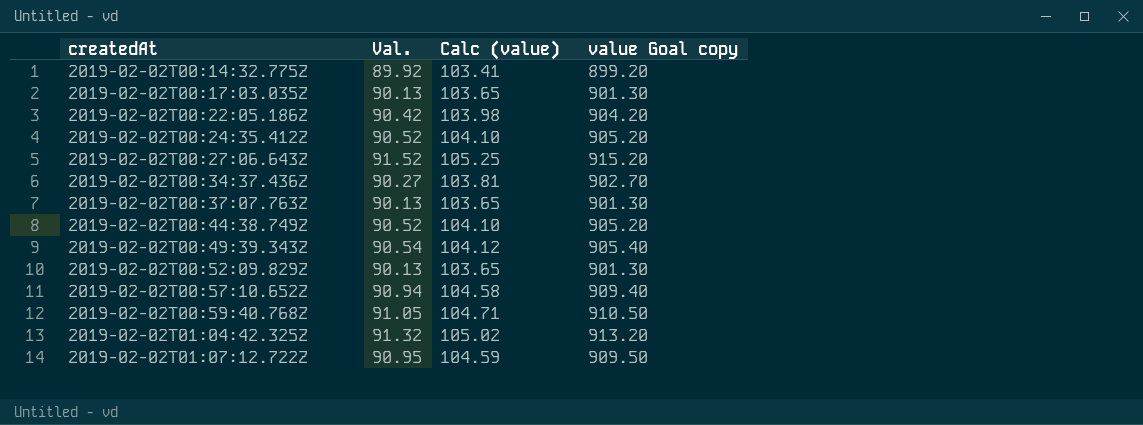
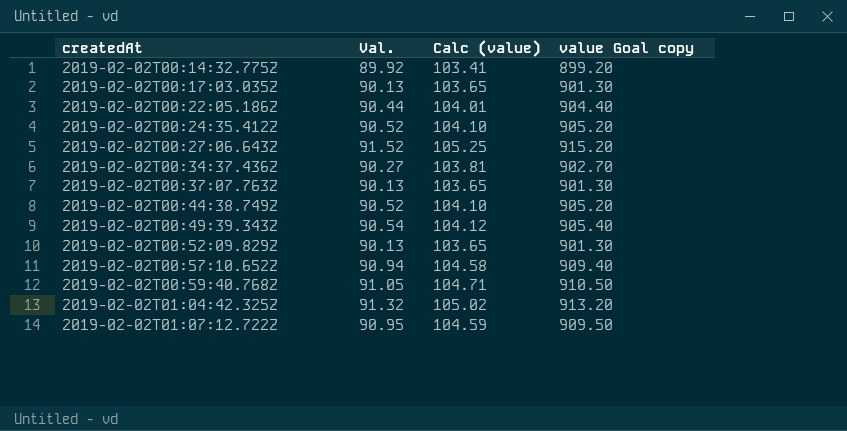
2019-02-02T00:22:05.186Z | Val.: 90.42 -> 90.44
2019-02-02T00:22:05.186Z | Calc (value): 103.98 -> 104.01
2019-02-02T00:22:05.186Z | value Goal copy: 904.20 -> 904.40

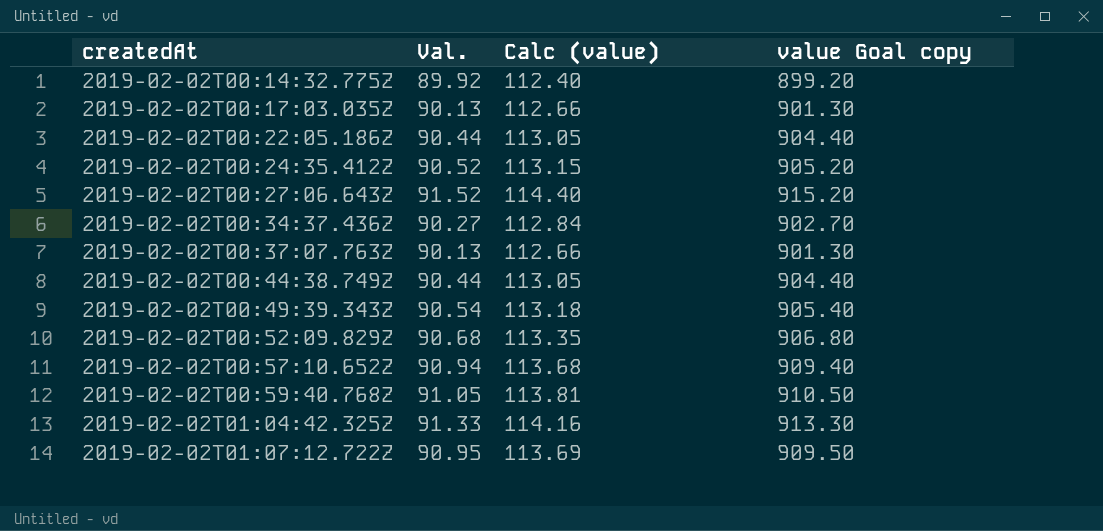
column Calc (value) | formula: [Val.] * 1.15 -> [Val.] * 1.25
2019-02-02T00:44:38.749Z | Val.: 90.52 -> 90.44
2019-02-02T00:44:38.749Z | value Goal copy: 905.20 -> 904.40
2019-02-02T00:52:09.829Z | Val.: 90.13 -> 90.68
2019-02-02T00:52:09.829Z | value Goal copy: 901.30 -> 906.80
2019-02-02T01:04:42.325Z | Val.: 91.32 -> 91.33
2019-02-02T01:04:42.325Z | value Goal copy: 913.20 -> 913.30

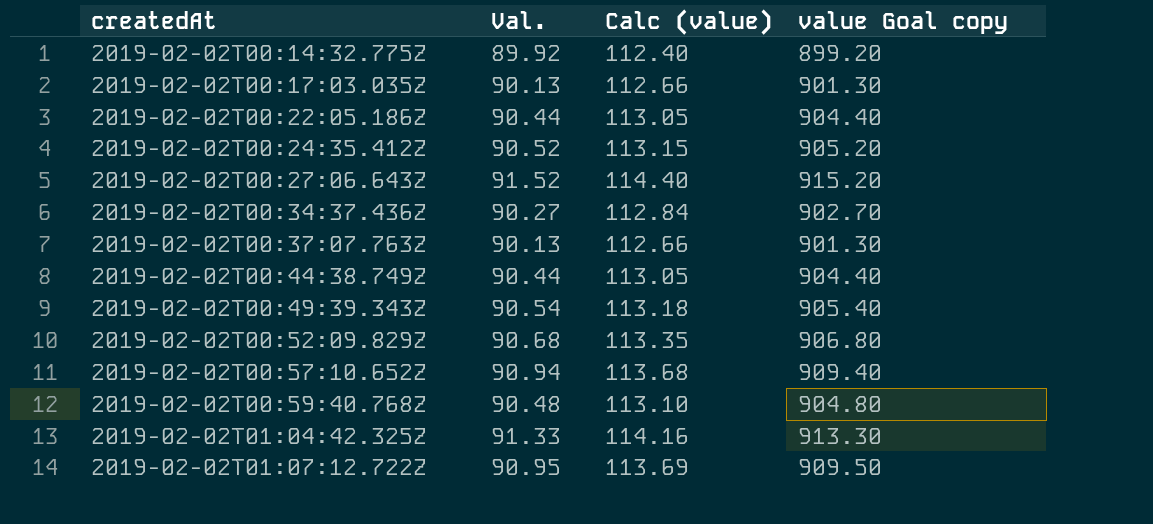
2019-02-02T00:59:40.768Z | Val.: 91.05 -> 90.48
2019-02-02T00:59:40.768Z | Calc (value): 113.81 -> 113.10
2019-02-02T00:59:40.768Z | value Goal copy: 910.50 -> 904.80

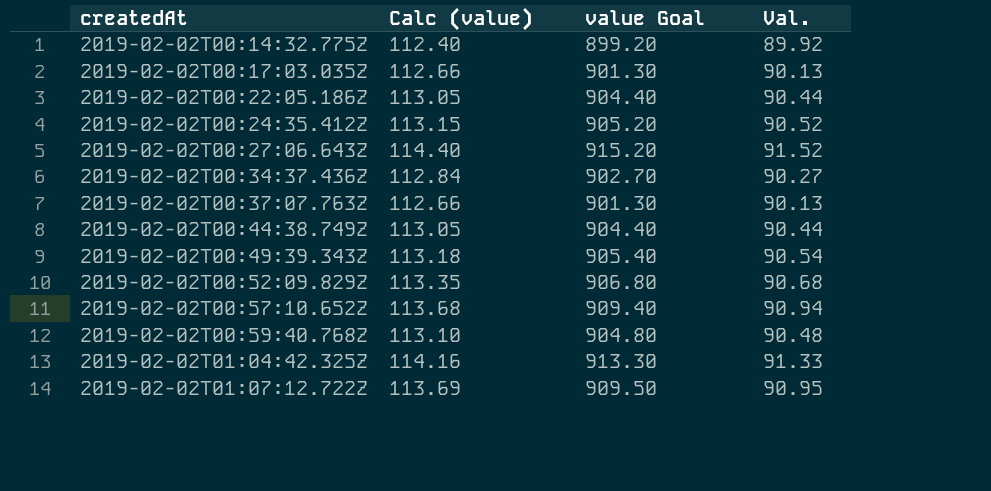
column name: value Goal copy -> value Goal
column Val. | position: 2 -> 4

